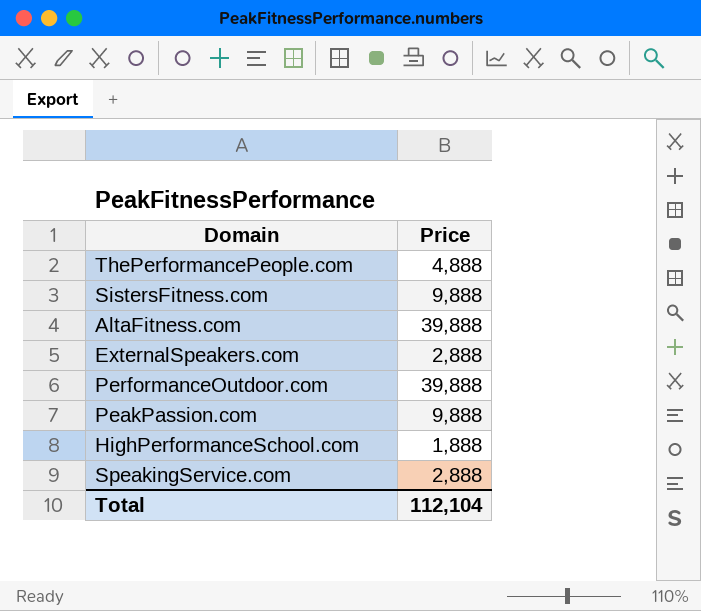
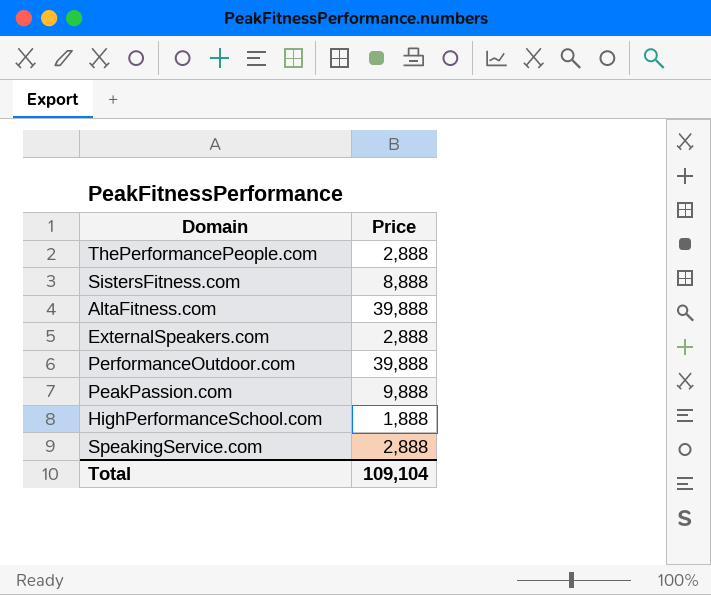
ThePerformancePeople.com | Price: 4,888 -> 2,888
SistersFitness.com | Price: 9,888 -> 8,888
Total | Price: 112,104 -> 109,104

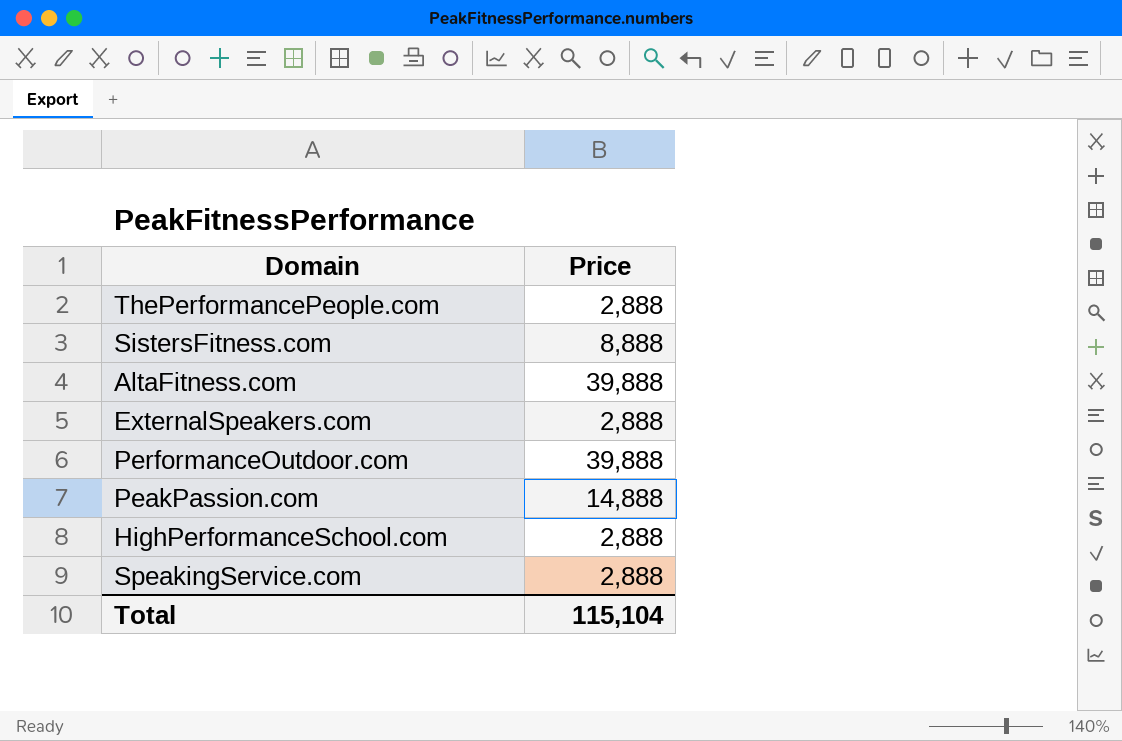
PeakPassion.com | Price: 9,888 -> 14,888
HighPerformanceSchool.com | Price: 1,888 -> 2,888
Total | Price: 109,104 -> 115,104

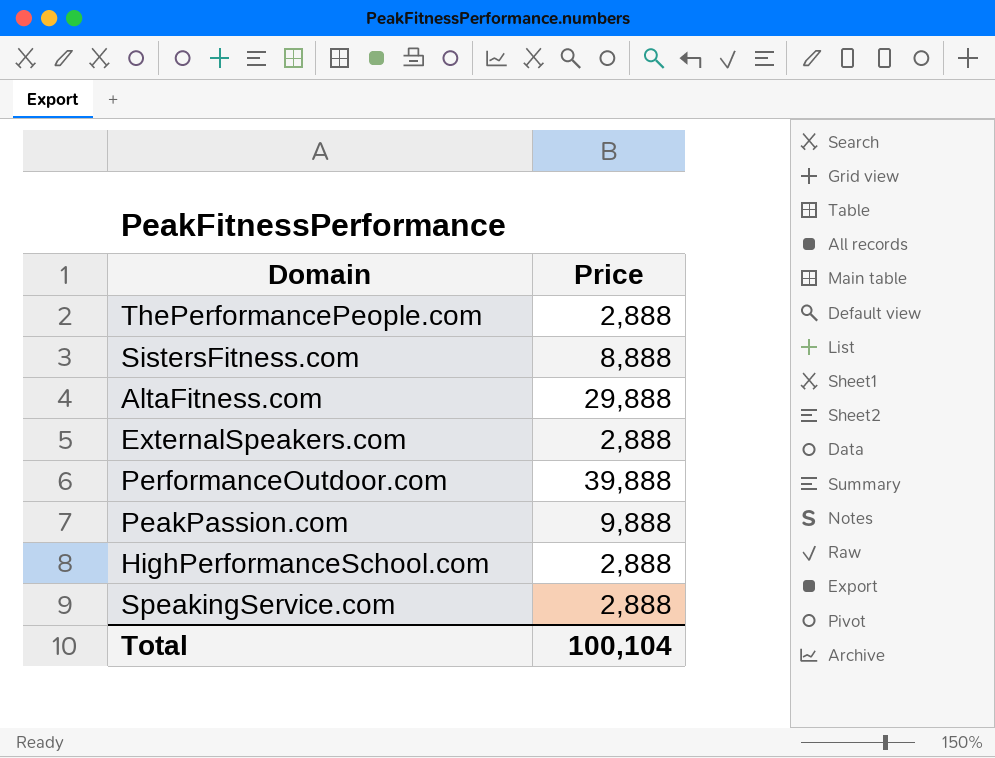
AltaFitness.com | Price: 39,888 -> 29,888
PeakPassion.com | Price: 14,888 -> 9,888
Total | Price: 115,104 -> 100,104

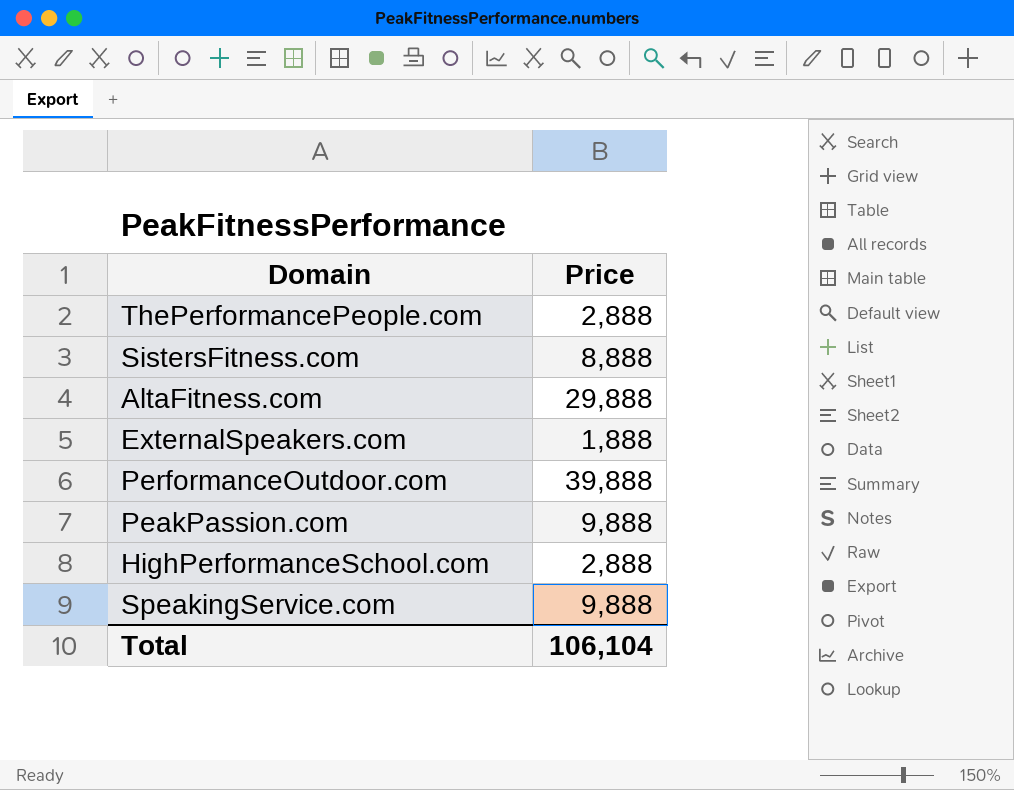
ExternalSpeakers.com | Price: 2,888 -> 1,888
SpeakingService.com | Price: 2,888 -> 9,888
Total | Price: 100,104 -> 106,104

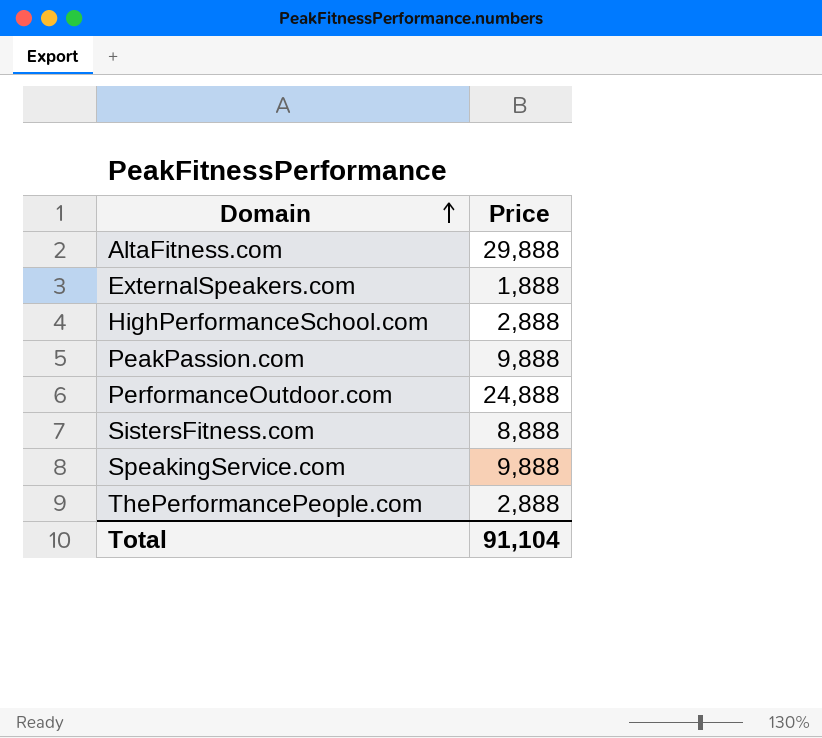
row order: none -> Domain ascending
PerformanceOutdoor.com | Price: 39,888 -> 24,888
Total | Price: 106,104 -> 91,104

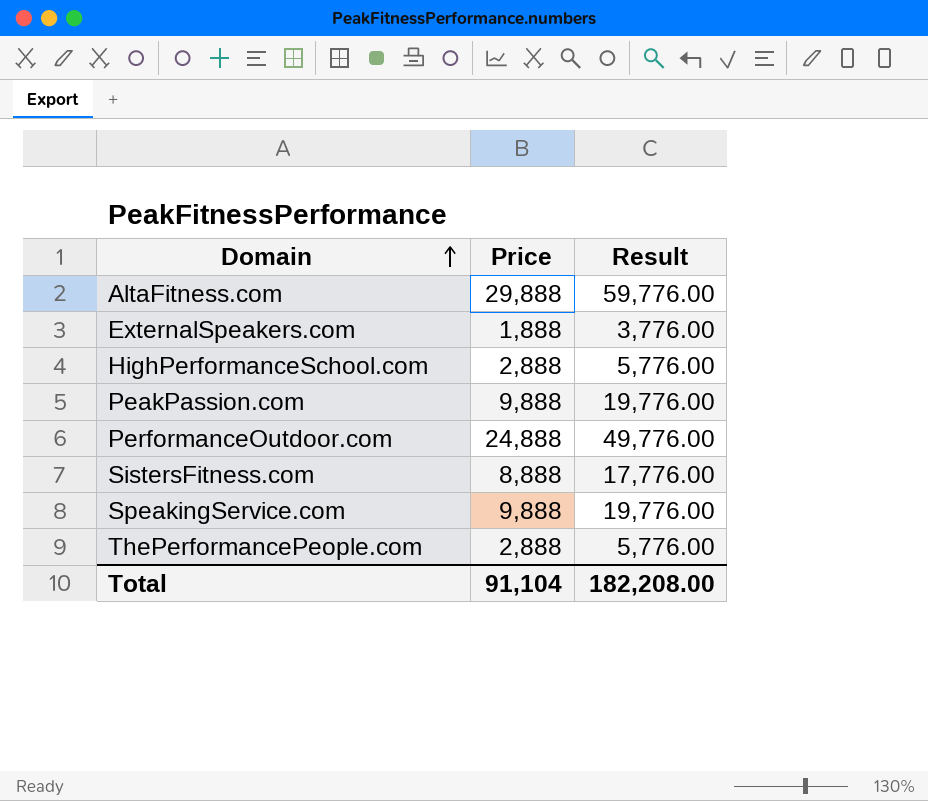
column Result | formula: none -> [Price] * 2

